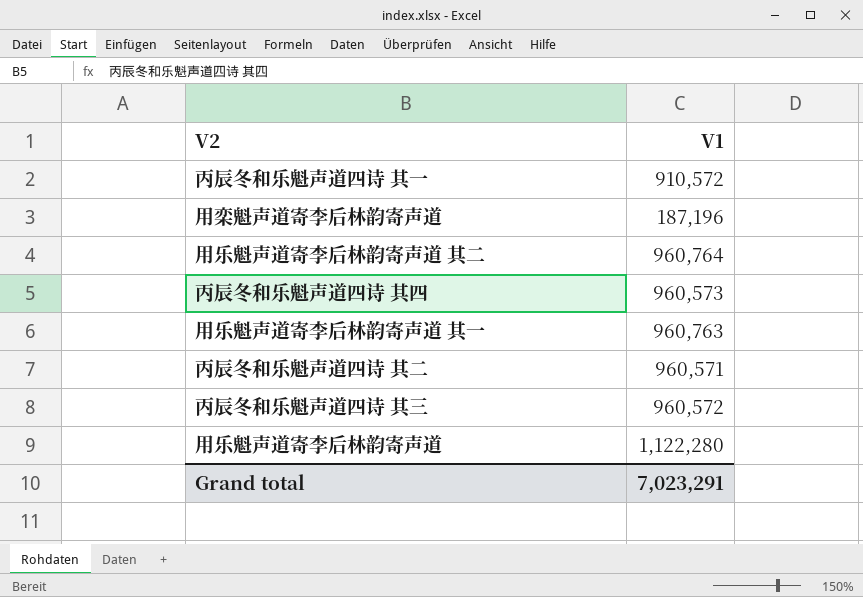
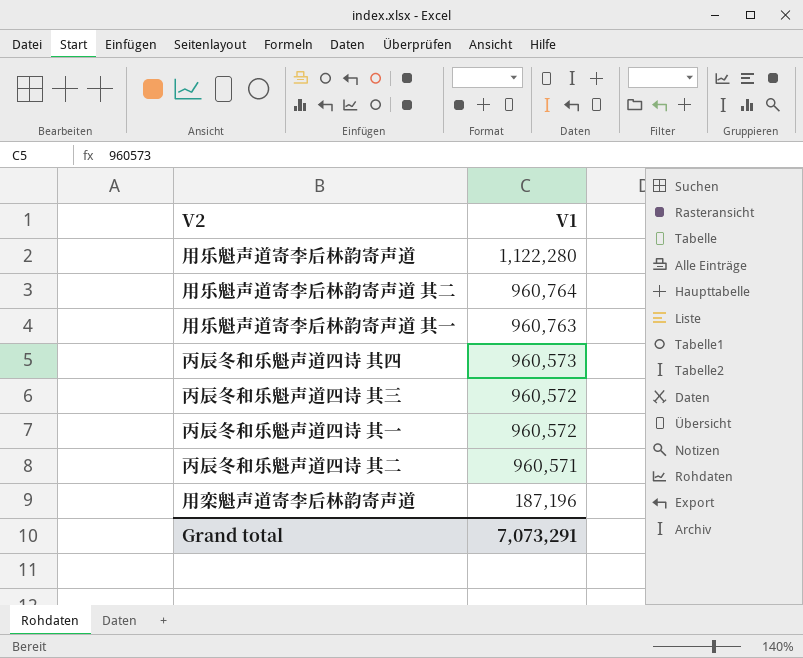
row order: none -> V1 descending
丙辰冬和乐魁声道四诗 其一 | V1: 910,572 -> 960,572
Grand total | V1: 7,023,291 -> 7,073,291

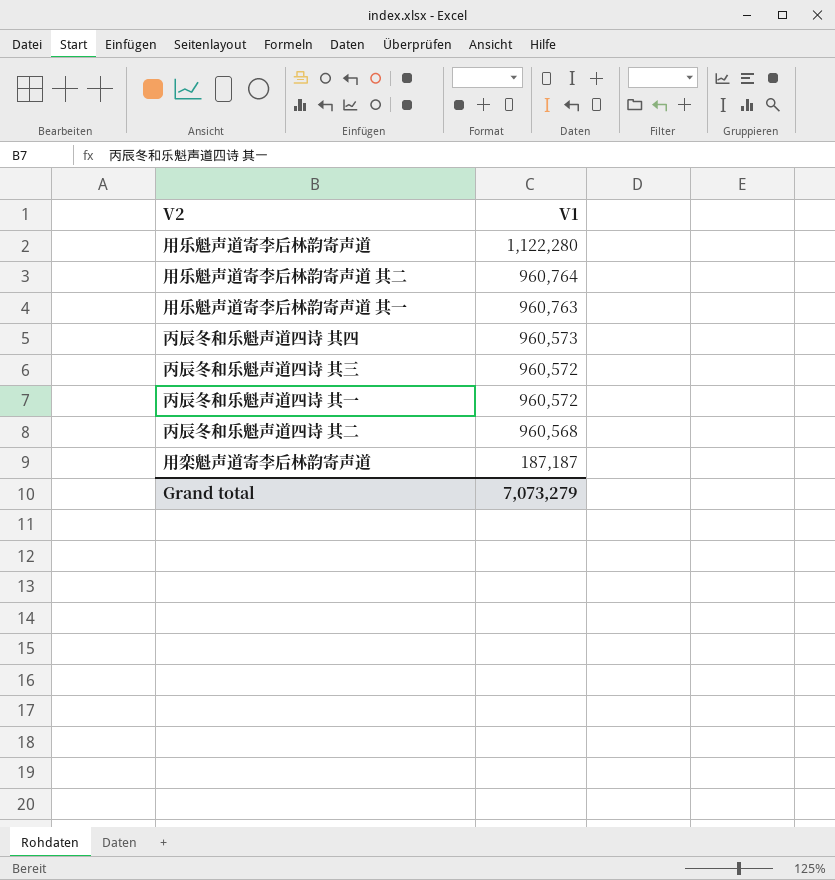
丙辰冬和乐魁声道四诗 其二 | V1: 960,571 -> 960,568
用栾魁声道寄李后林韵寄声道 | V1: 187,196 -> 187,187
Grand total | V1: 7,073,291 -> 7,073,279

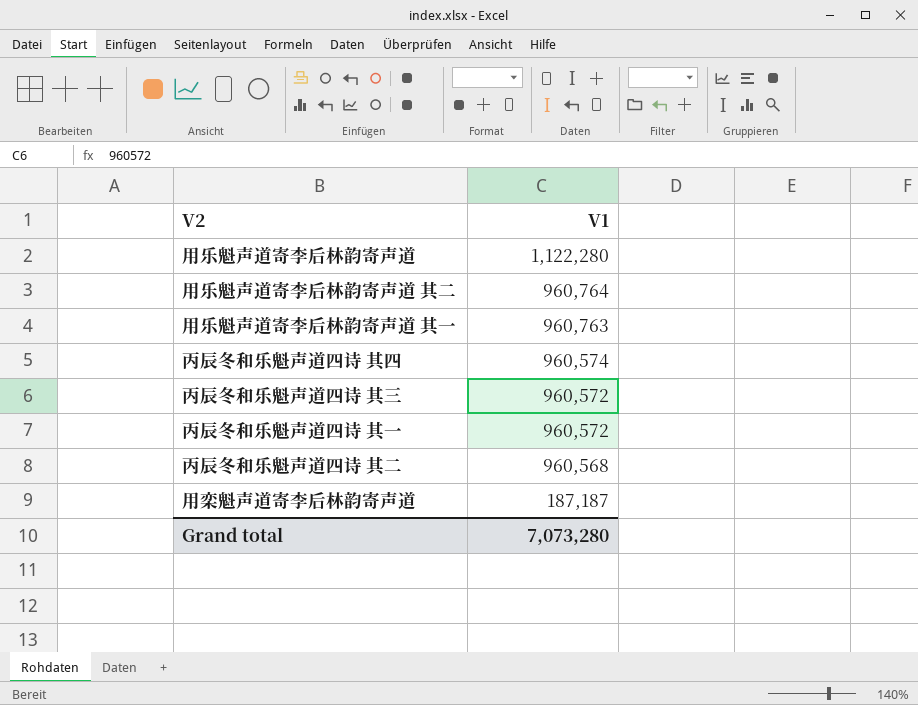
丙辰冬和乐魁声道四诗 其四 | V1: 960,573 -> 960,574
Grand total | V1: 7,073,279 -> 7,073,280

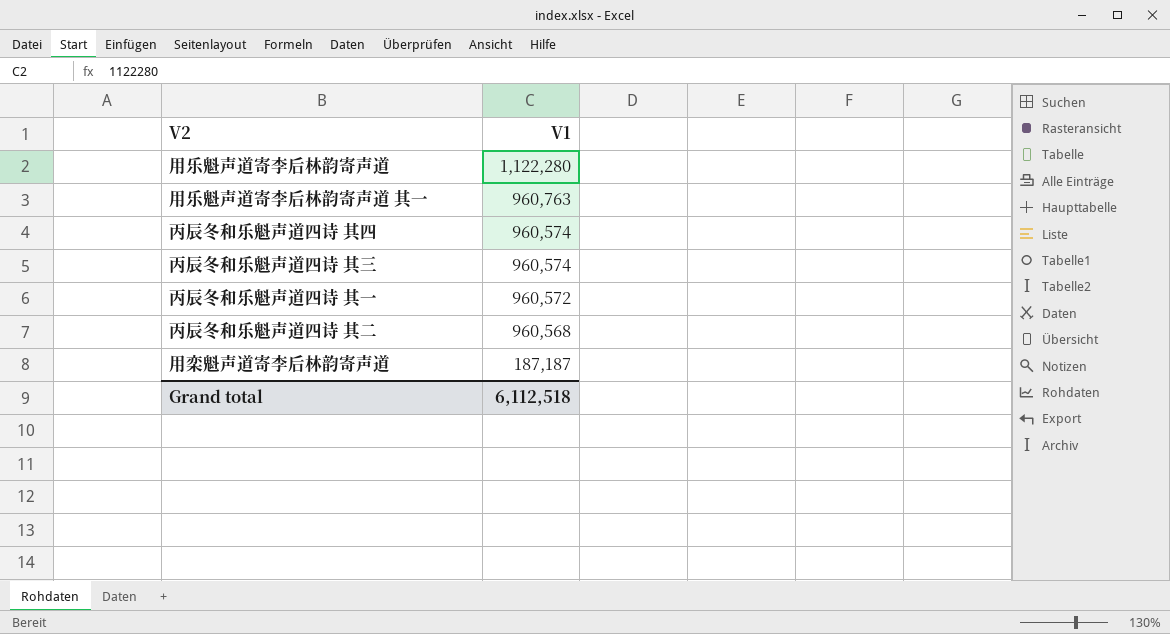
row 用乐魁声道寄李后林韵寄声道 其二: 960,764 -> none
丙辰冬和乐魁声道四诗 其三 | V1: 960,572 -> 960,574
Grand total | V1: 7,073,280 -> 6,112,518

